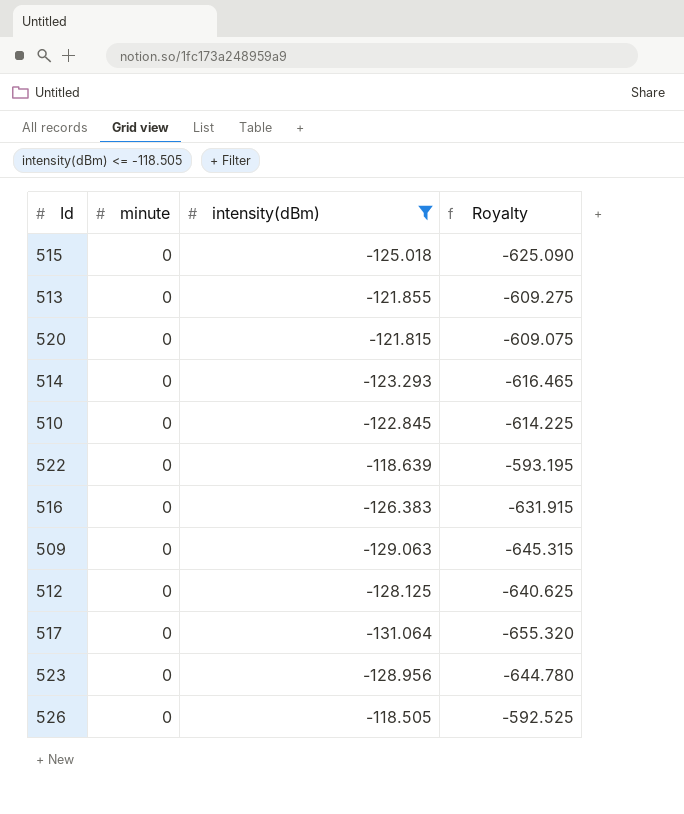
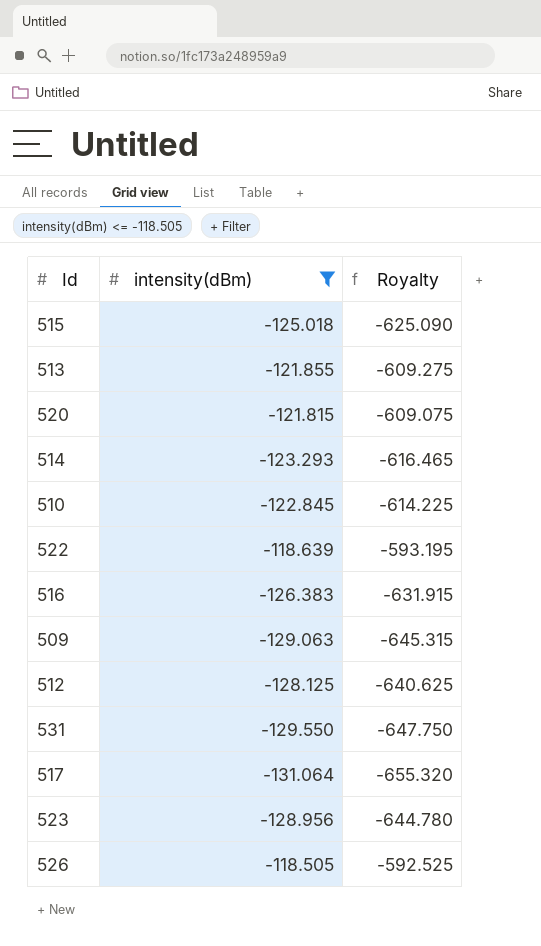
column minute | position: 2 -> none
row 531: none -> -129.550 | -647.750

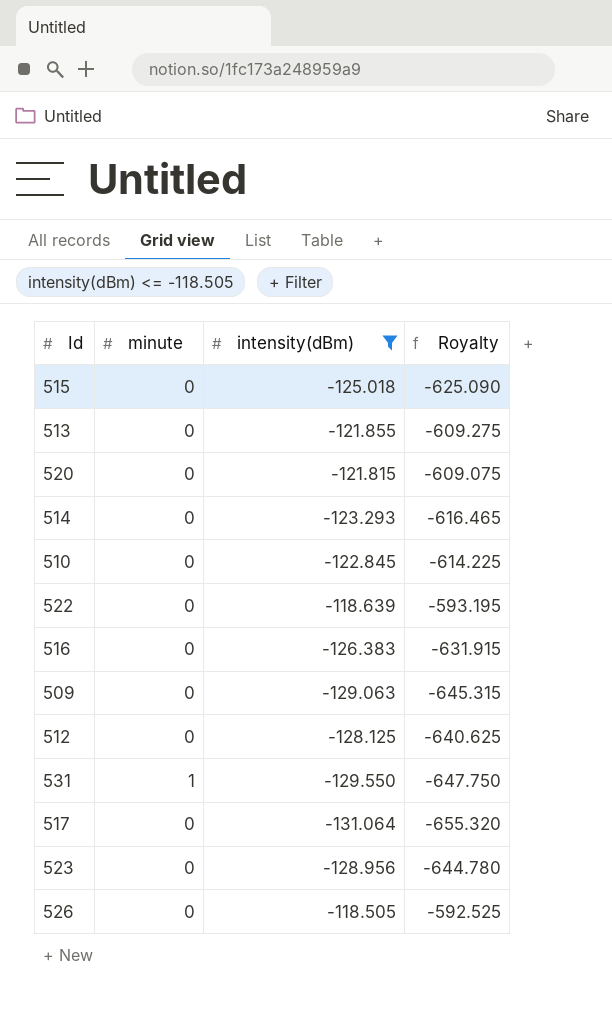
column minute | position: none -> 2

